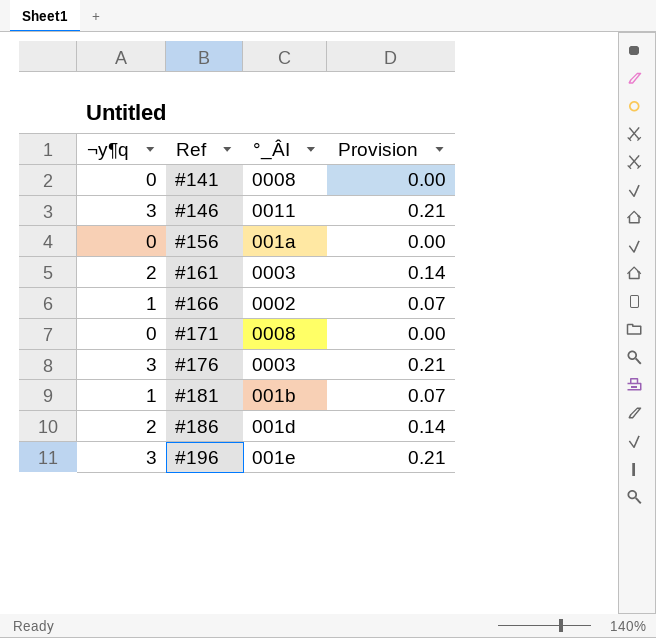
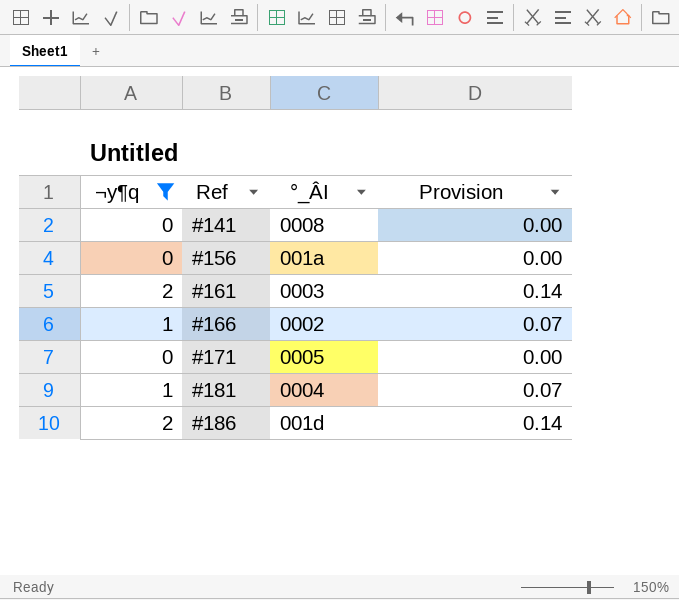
filter: none -> ¬y¶q != 3
#171 | °_ÂI: 0008 -> 0005
#181 | °_ÂI: 001b -> 0004

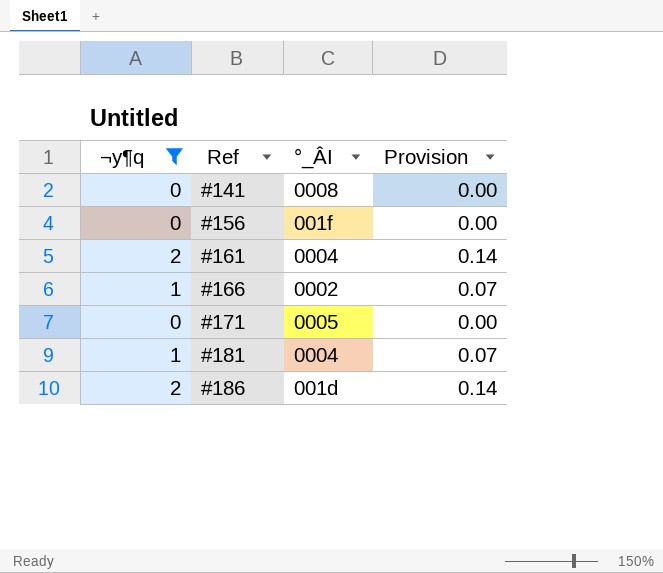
#156 | °_ÂI: 001a -> 001f
#161 | °_ÂI: 0003 -> 0004

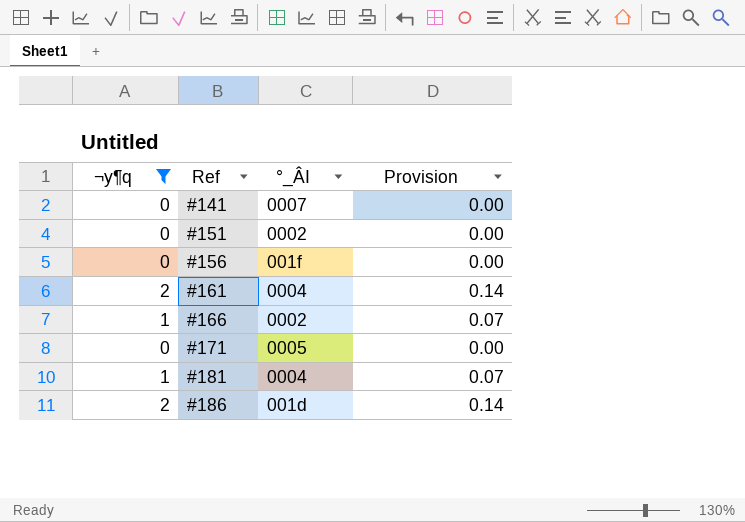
#141 | °_ÂI: 0008 -> 0007
row #151: none -> 0 | 0002 | 0.00

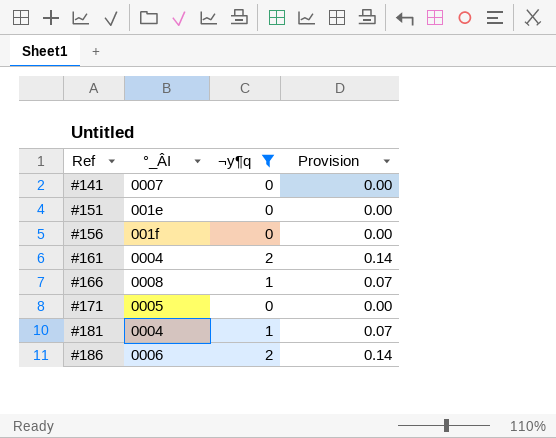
column ¬y¶q | position: 1 -> 3
#151 | °_ÂI: 0002 -> 001e
#166 | °_ÂI: 0002 -> 0008
#186 | °_ÂI: 001d -> 0006

